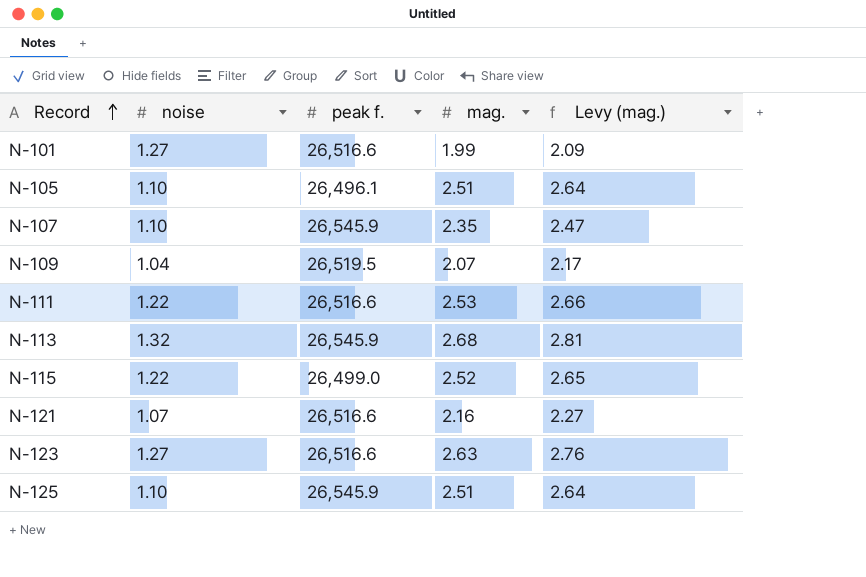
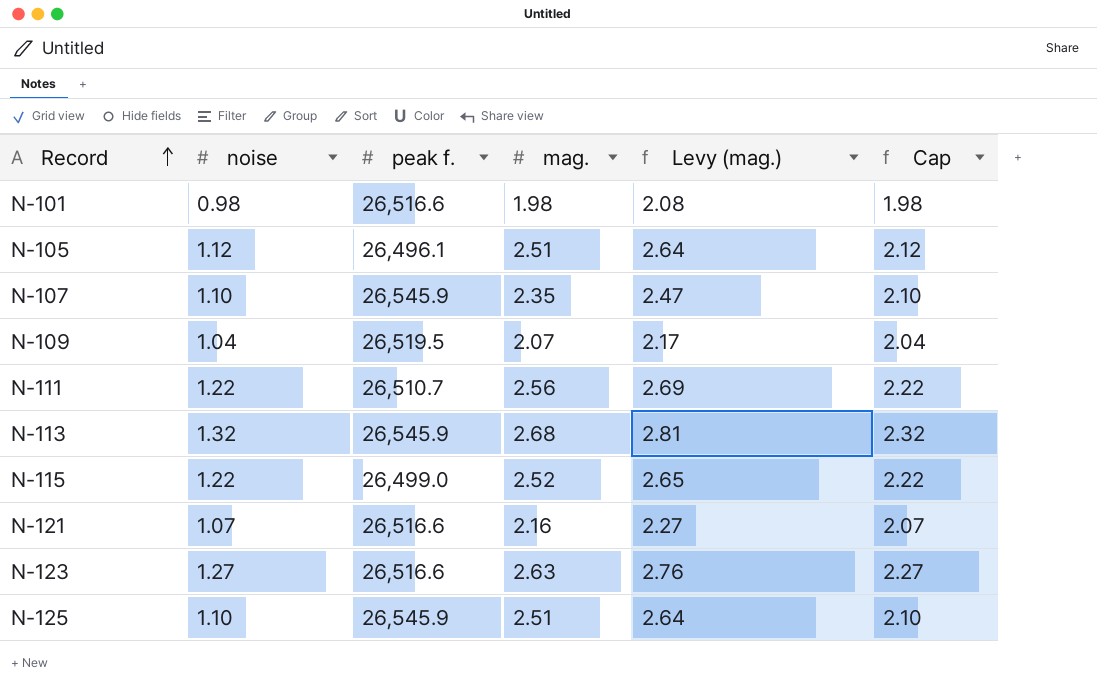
column Cap | formula: none -> [noise] + 1
N-101 | noise: 1.27 -> 0.98
N-101 | mag.: 1.99 -> 1.98
N-101 | Levy (mag.): 2.09 -> 2.08
N-105 | noise: 1.10 -> 1.12
N-111 | peak f.: 26,516.6 -> 26,510.7
N-111 | mag.: 2.53 -> 2.56
N-111 | Levy (mag.): 2.66 -> 2.69

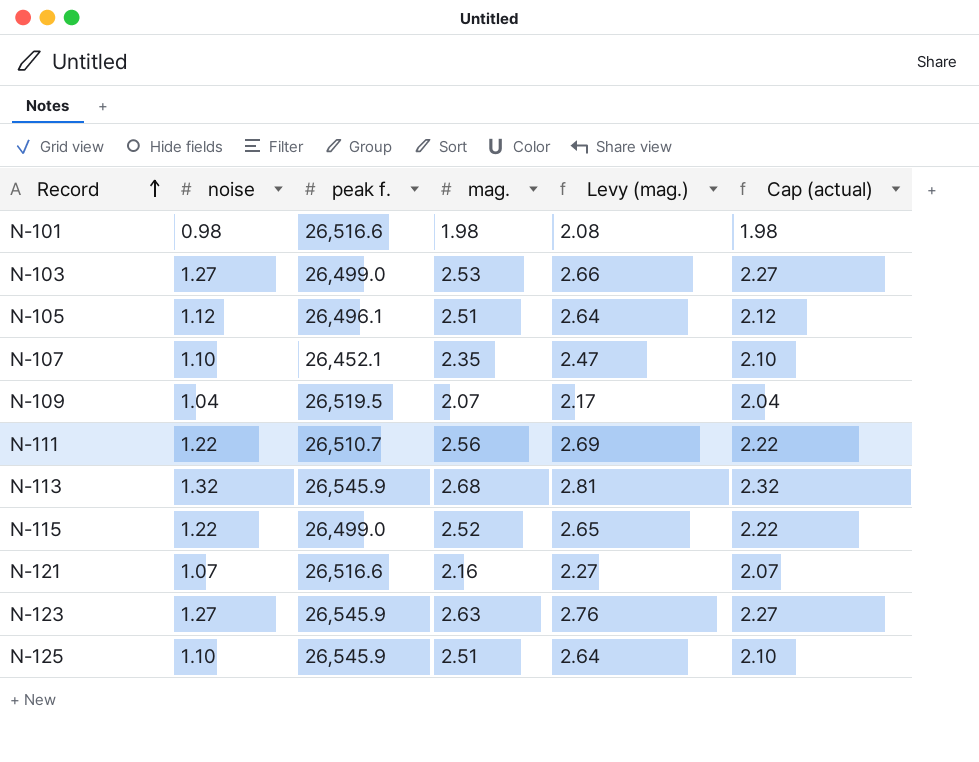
column name: Cap -> Cap (actual)
row N-103: none -> 1.27 | 26,499.0 | 2.53 | 2.66 | 2.27
N-107 | peak f.: 26,545.9 -> 26,452.1
N-123 | peak f.: 26,516.6 -> 26,545.9

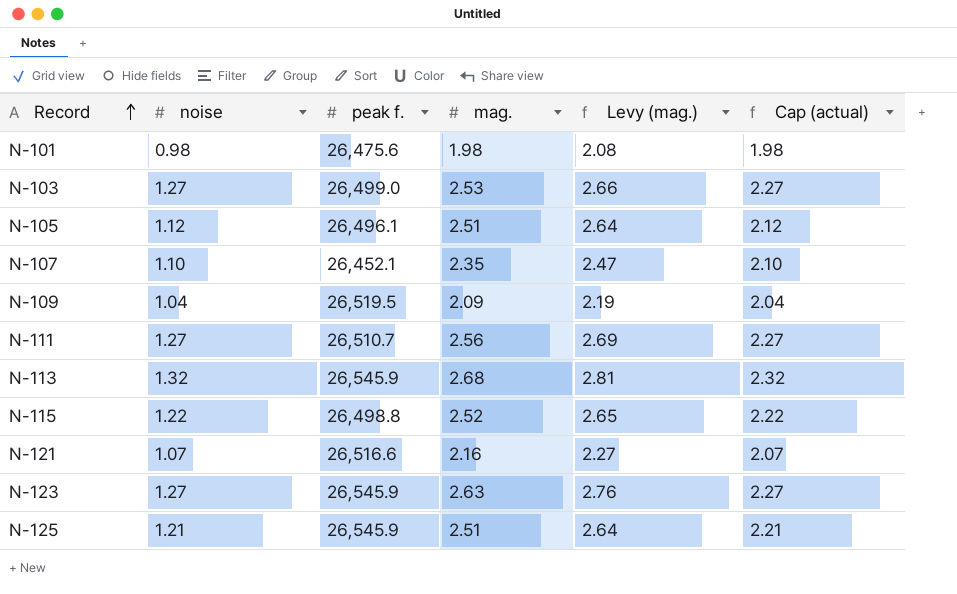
N-101 | peak f.: 26,516.6 -> 26,475.6
N-109 | mag.: 2.07 -> 2.09
N-109 | Levy (mag.): 2.17 -> 2.19
N-111 | noise: 1.22 -> 1.27
N-111 | Cap (actual): 2.22 -> 2.27
N-115 | peak f.: 26,499.0 -> 26,498.8
N-125 | noise: 1.10 -> 1.21
N-125 | Cap (actual): 2.10 -> 2.21

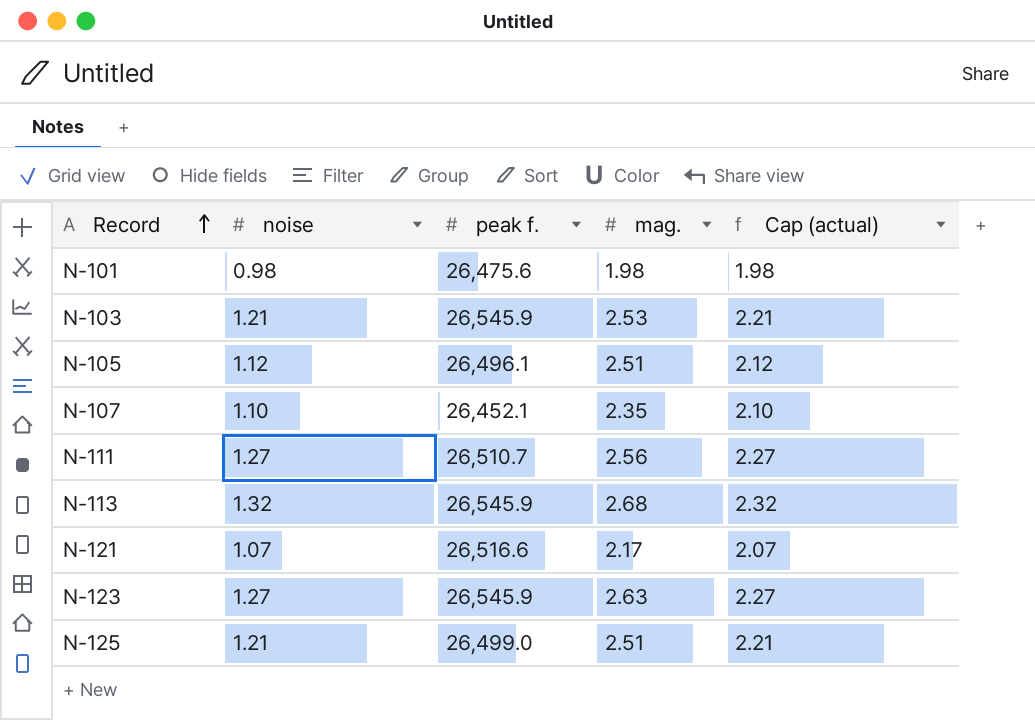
column Levy (mag.) | formula: [mag.] * 1.05 -> none
row N-109: 1.04 | 26,519.5 | 2.09 | 2.19 | 2.04 -> none
row N-115: 1.22 | 26,498.8 | 2.52 | 2.65 | 2.22 -> none
N-103 | noise: 1.27 -> 1.21
N-103 | peak f.: 26,499.0 -> 26,545.9
N-103 | Cap (actual): 2.27 -> 2.21
N-121 | mag.: 2.16 -> 2.17
N-125 | peak f.: 26,545.9 -> 26,499.0

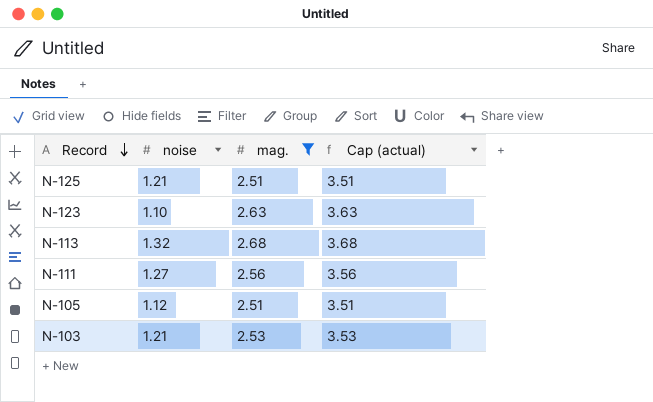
filter: none -> mag. >= 2.51
row order: Record ascending -> Record descending
column peak f. | position: 3 -> none
column Cap (actual) | formula: [noise] + 1 -> [mag.] + 1
N-123 | noise: 1.27 -> 1.10

